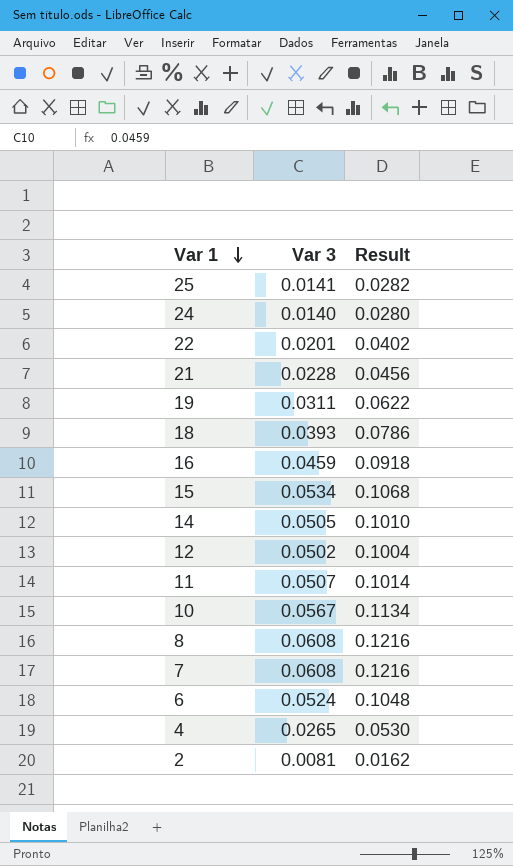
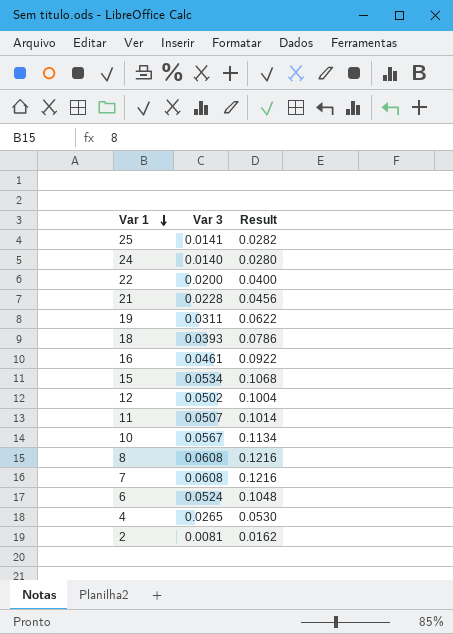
row 14: 0.0505 | 0.1010 -> none
22 | Var 3: 0.0201 -> 0.0200
22 | Result: 0.0402 -> 0.0400
16 | Var 3: 0.0459 -> 0.0461
16 | Result: 0.0918 -> 0.0922

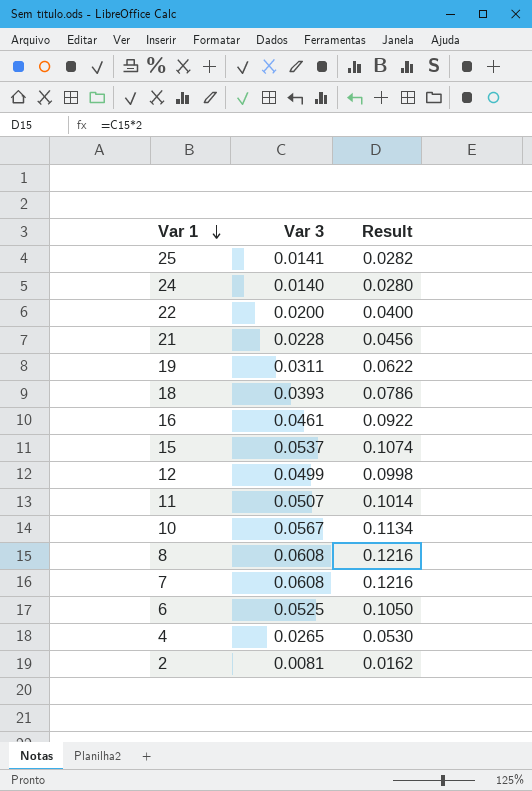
15 | Var 3: 0.0534 -> 0.0537
15 | Result: 0.1068 -> 0.1074
12 | Var 3: 0.0502 -> 0.0499
12 | Result: 0.1004 -> 0.0998
6 | Var 3: 0.0524 -> 0.0525
6 | Result: 0.1048 -> 0.1050

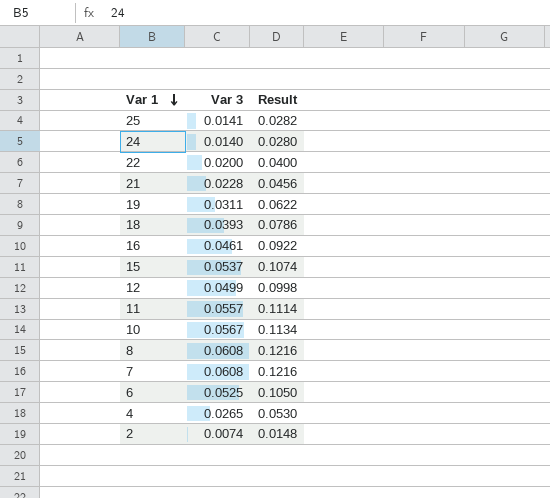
11 | Var 3: 0.0507 -> 0.0557
11 | Result: 0.1014 -> 0.1114
2 | Var 3: 0.0081 -> 0.0074
2 | Result: 0.0162 -> 0.0148

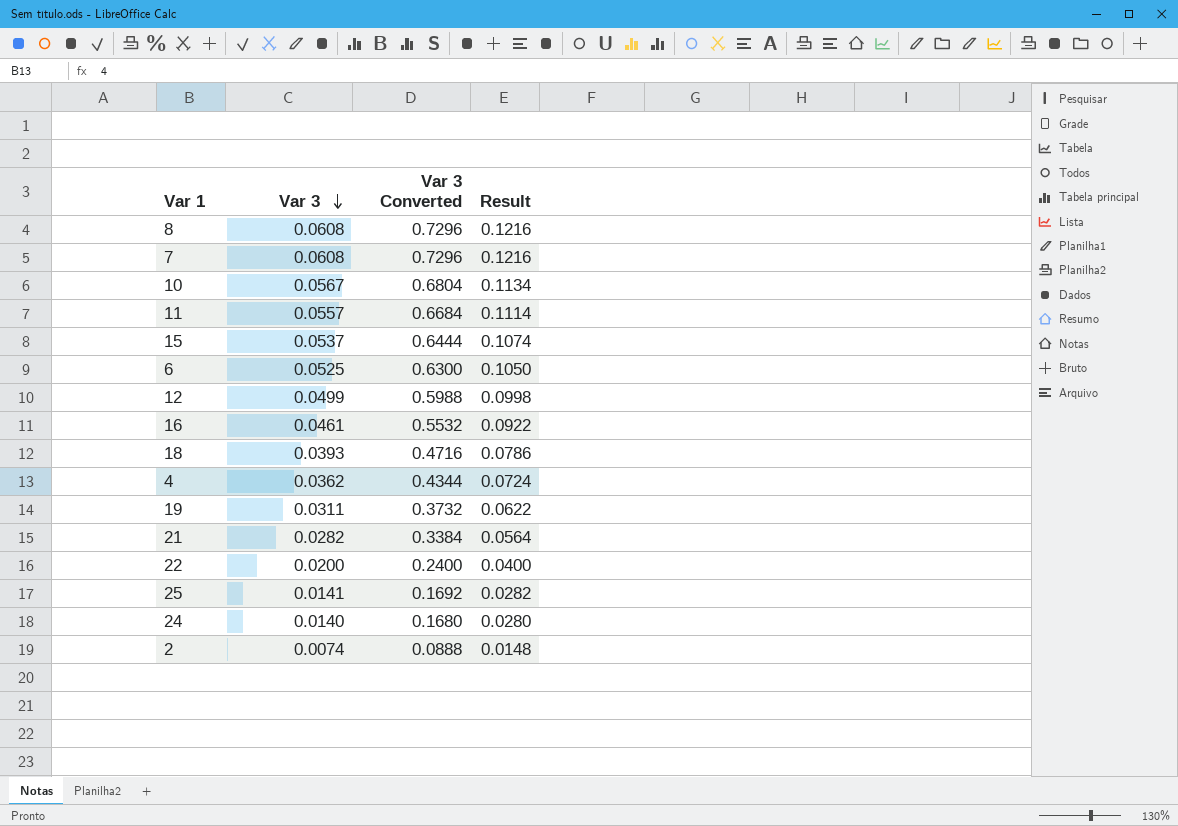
row order: Var 1 descending -> Var 3 descending
column Var 3 Converted | formula: none -> [Var 3] * 12
4 | Var 3: 0.0265 -> 0.0362
4 | Result: 0.0530 -> 0.0724
21 | Var 3: 0.0228 -> 0.0282
21 | Result: 0.0456 -> 0.0564

